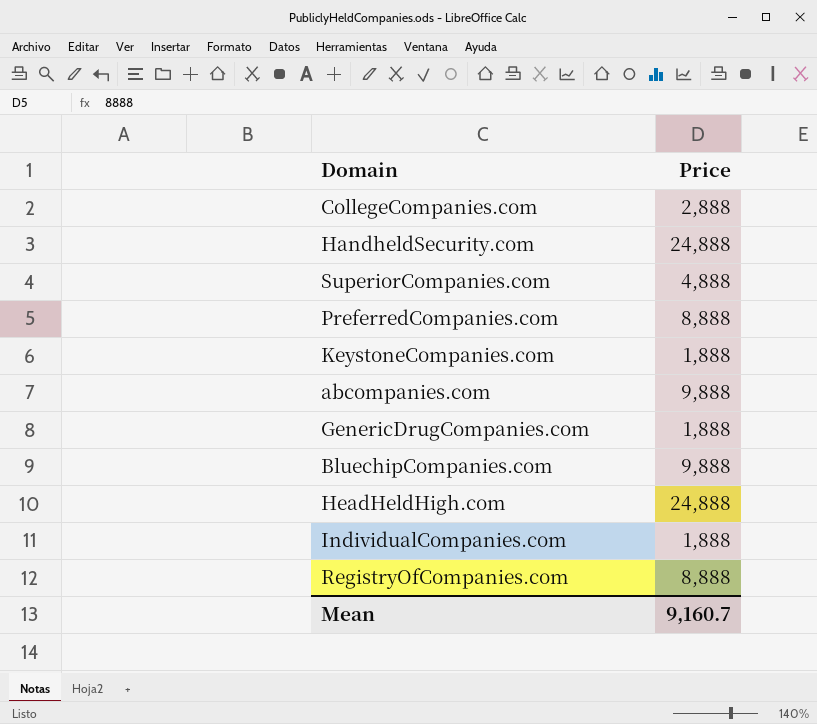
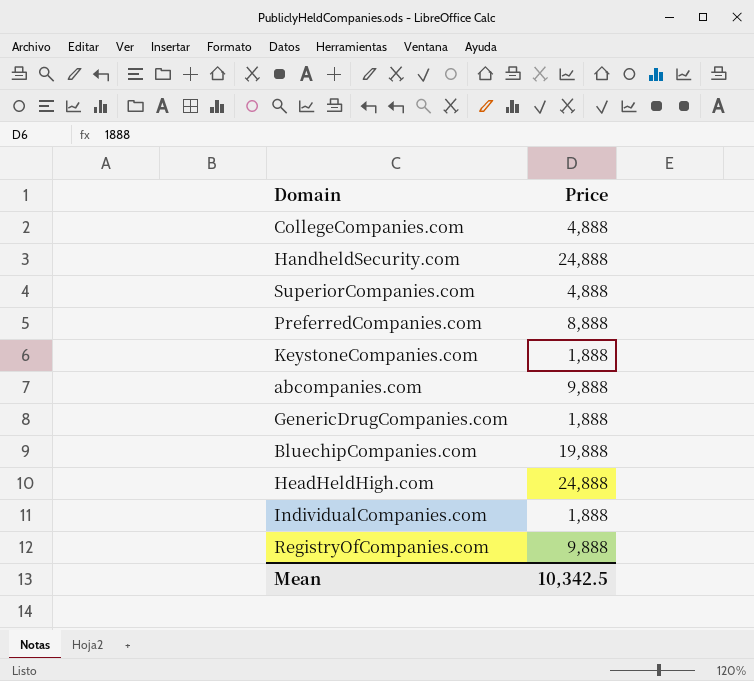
CollegeCompanies.com | Price: 2,888 -> 4,888
BluechipCompanies.com | Price: 9,888 -> 19,888
RegistryOfCompanies.com | Price: 8,888 -> 9,888
Mean | Price: 9,160.7 -> 10,342.5

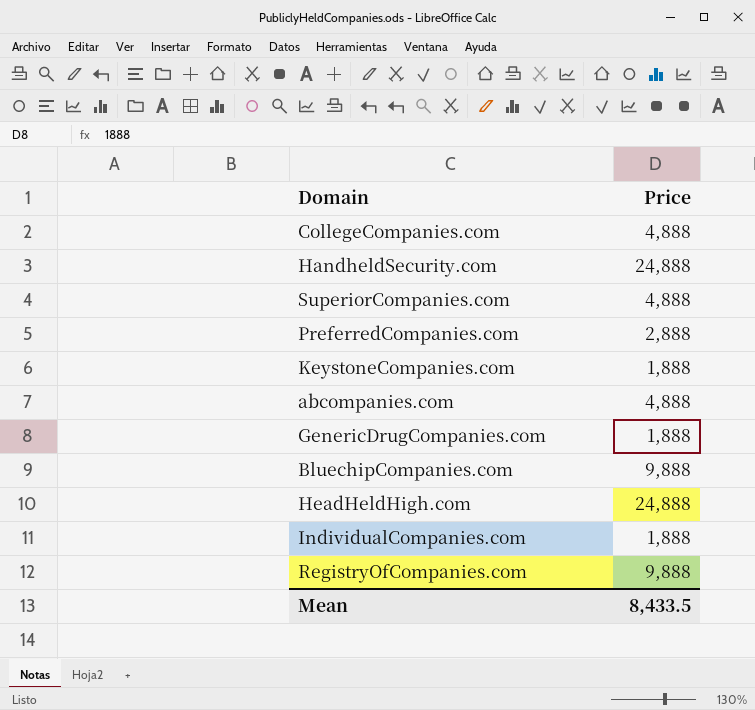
PreferredCompanies.com | Price: 8,888 -> 2,888
abcompanies.com | Price: 9,888 -> 4,888
BluechipCompanies.com | Price: 19,888 -> 9,888
Mean | Price: 10,342.5 -> 8,433.5

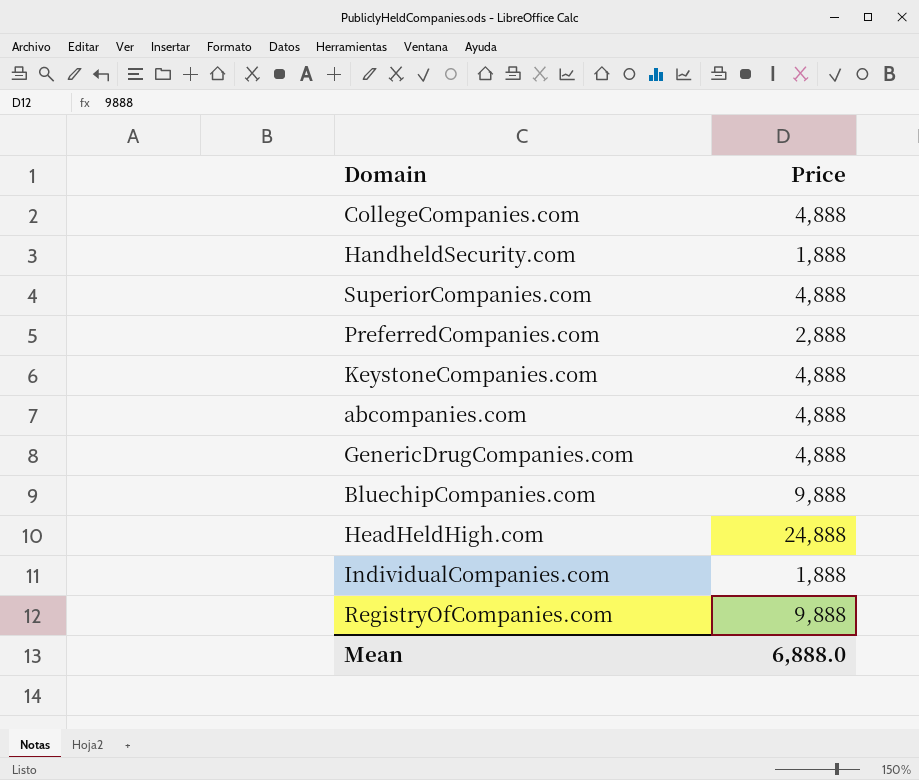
HandheldSecurity.com | Price: 24,888 -> 1,888
KeystoneCompanies.com | Price: 1,888 -> 4,888
GenericDrugCompanies.com | Price: 1,888 -> 4,888
Mean | Price: 8,433.5 -> 6,888.0

